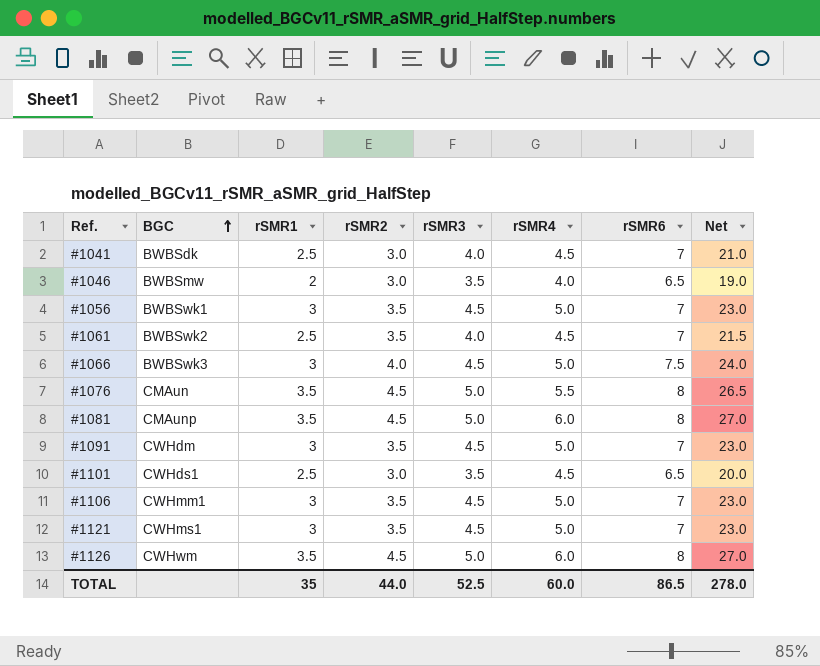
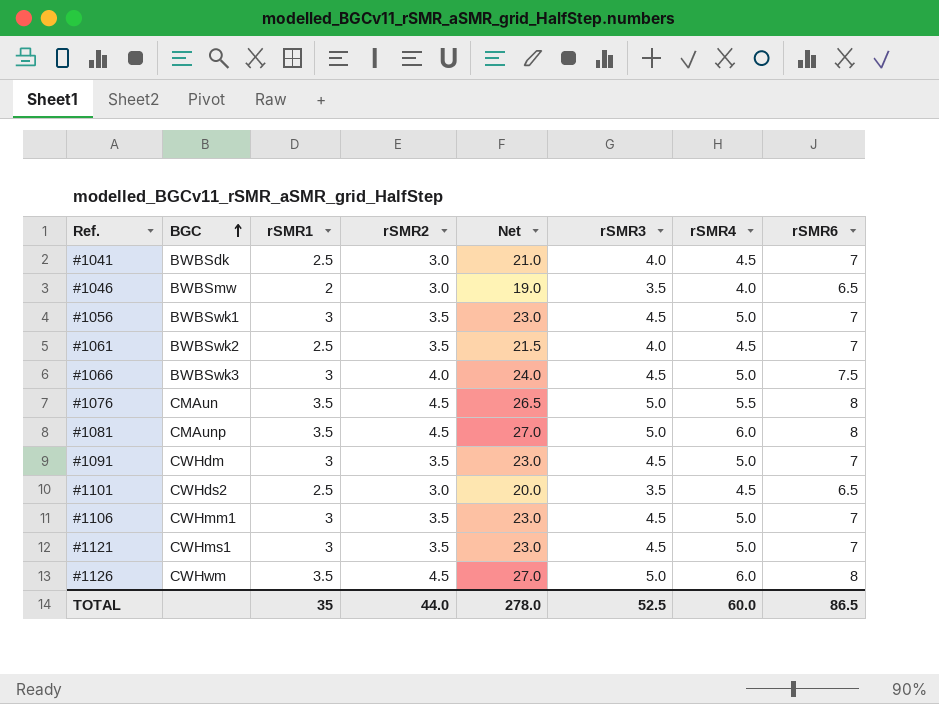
column Net | position: 8 -> 5
#1101 | BGC: CWHds1 -> CWHds2

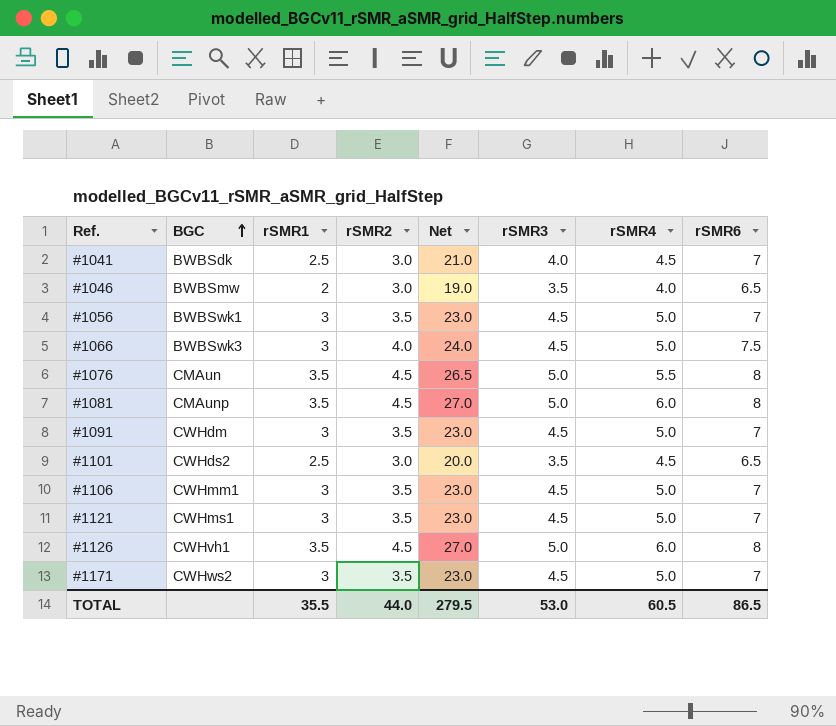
row #1061: BWBSwk2 | 2.5 | 3.5 | 21.5 | 4.0 | 4.5 | 7 -> none
#1126 | BGC: CWHwm -> CWHvh1
row #1171: none -> CWHws2 | 3 | 3.5 | 23.0 | 4.5 | 5.0 | 7
TOTAL | rSMR1: 35 -> 35.5
TOTAL | Net: 278.0 -> 279.5
TOTAL | rSMR3: 52.5 -> 53.0
TOTAL | rSMR4: 60.0 -> 60.5

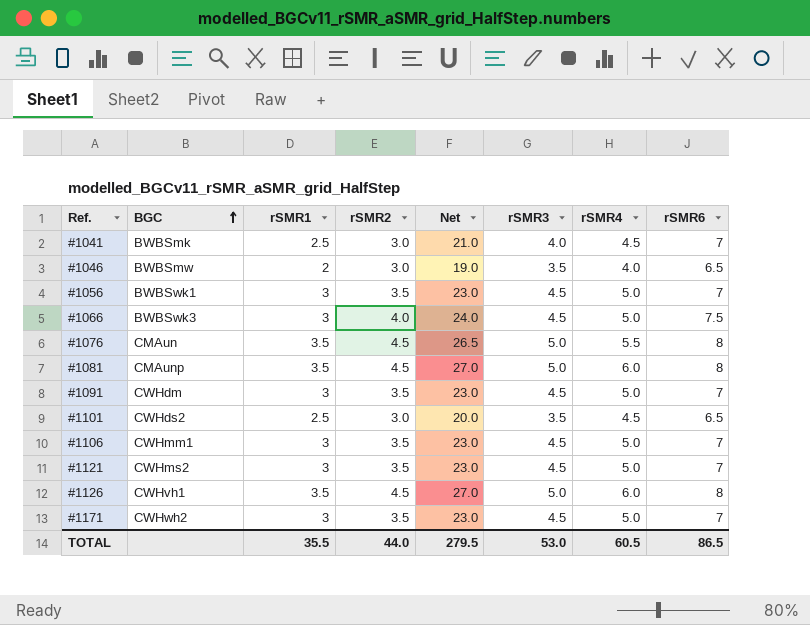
#1041 | BGC: BWBSdk -> BWBSmk
#1121 | BGC: CWHms1 -> CWHms2
#1171 | BGC: CWHws2 -> CWHwh2

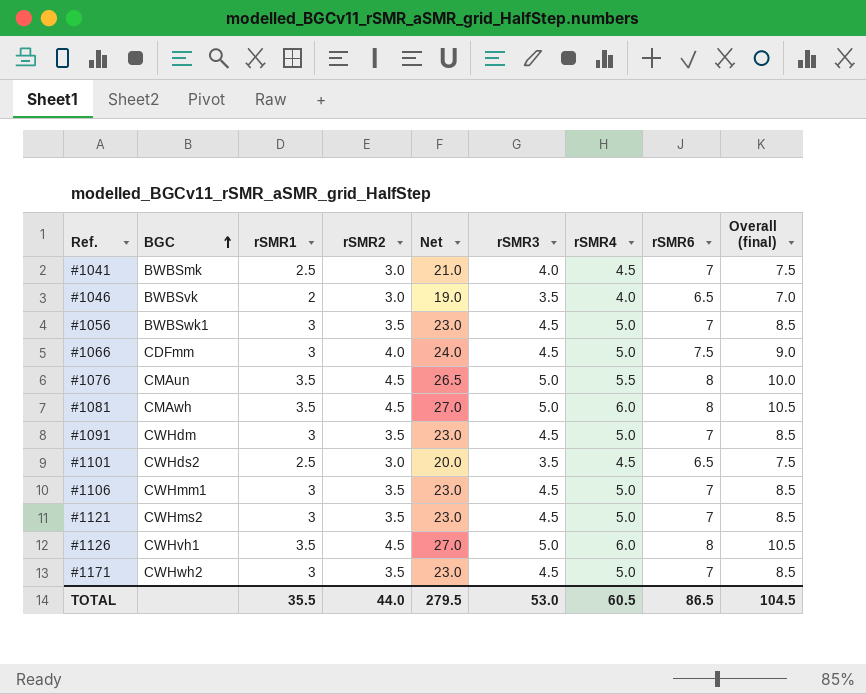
column Overall (final) | formula: none -> [rSMR2] + [rSMR4]
#1046 | BGC: BWBSmw -> BWBSvk
#1066 | BGC: BWBSwk3 -> CDFmm
#1081 | BGC: CMAunp -> CMAwh

